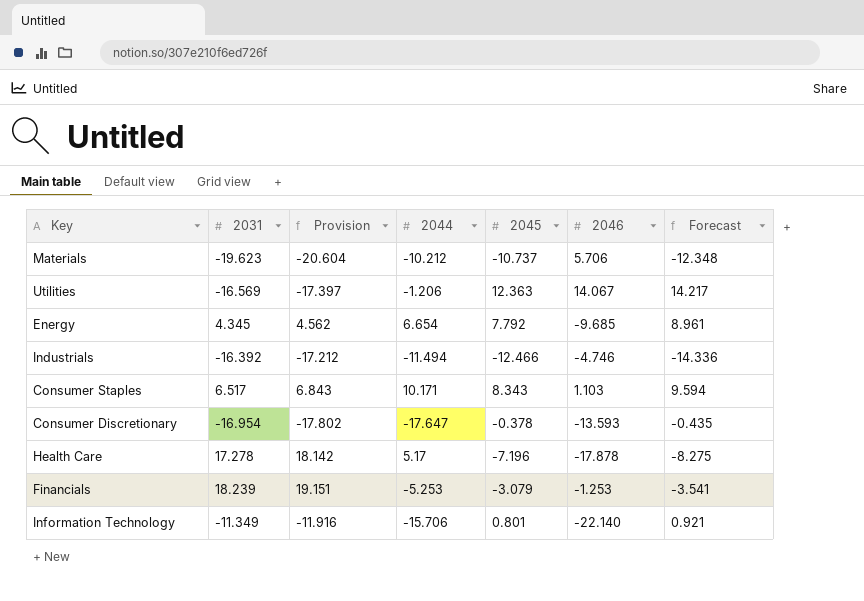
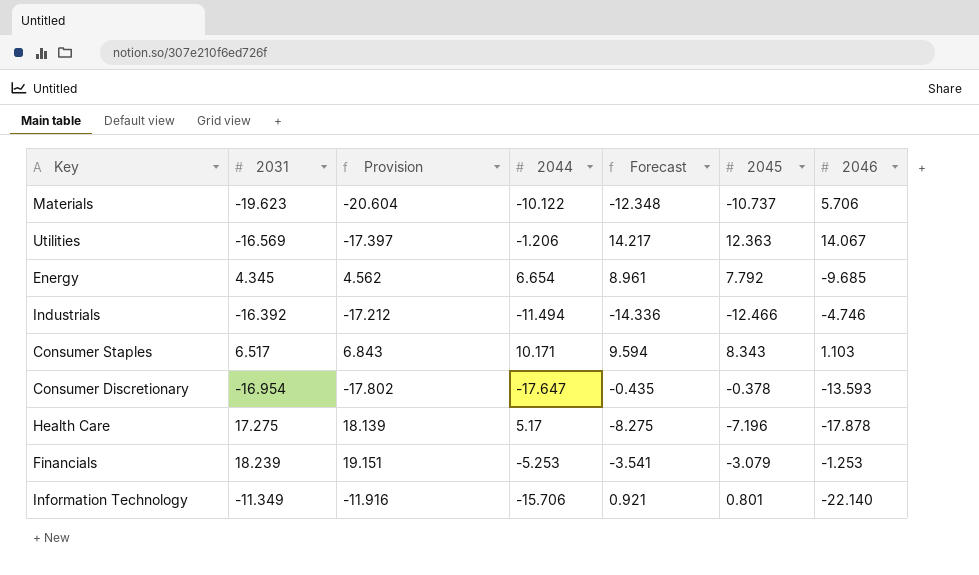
column Forecast | position: 7 -> 5
Materials | 2044: -10.212 -> -10.122
Health Care | 2031: 17.278 -> 17.275
Health Care | Provision: 18.142 -> 18.139

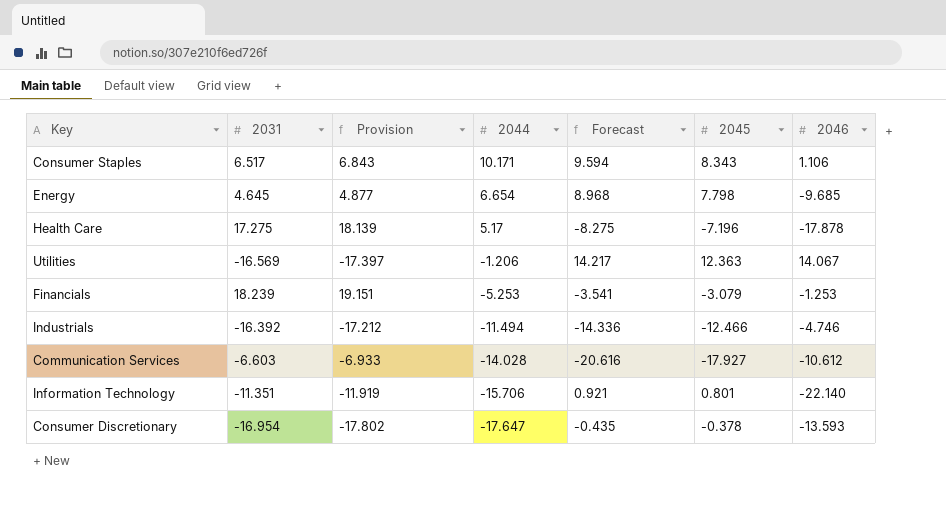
row order: none -> 2044 descending
row Materials: -19.623 | -20.604 | -10.122 | -12.348 | -10.737 | 5.706 -> none
Consumer Staples | 2046: 1.103 -> 1.106
Energy | 2031: 4.345 -> 4.645
Energy | Provision: 4.562 -> 4.877
Energy | Forecast: 8.961 -> 8.968
Energy | 2045: 7.792 -> 7.798
row Communication Services: none -> -6.603 | -6.933 | -14.028 | -20.616 | -17.927 | -10.612
Information Technology | 2031: -11.349 -> -11.351
Information Technology | Provision: -11.916 -> -11.919

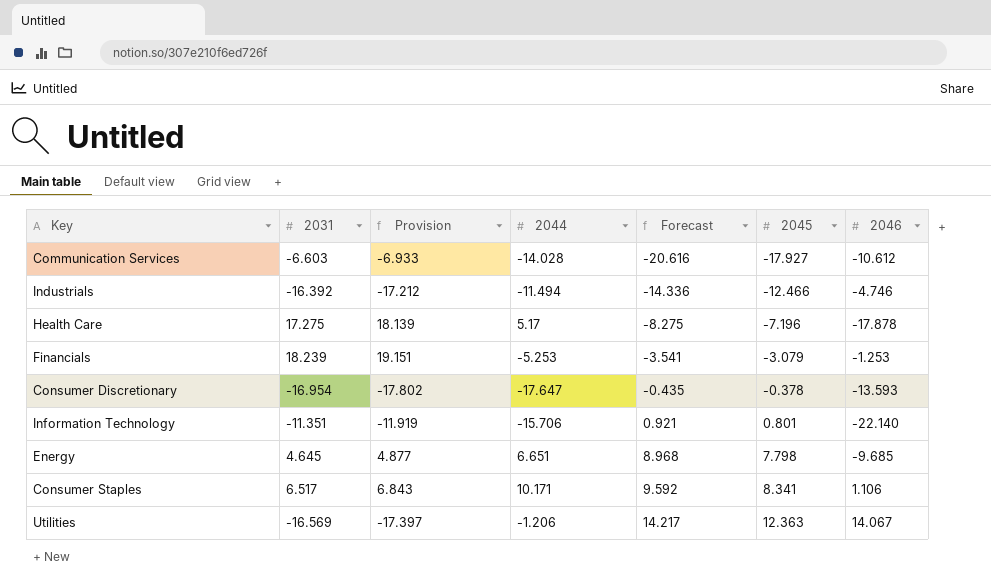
row order: 2044 descending -> Forecast ascending
Energy | 2044: 6.654 -> 6.651
Consumer Staples | Forecast: 9.594 -> 9.592
Consumer Staples | 2045: 8.343 -> 8.341

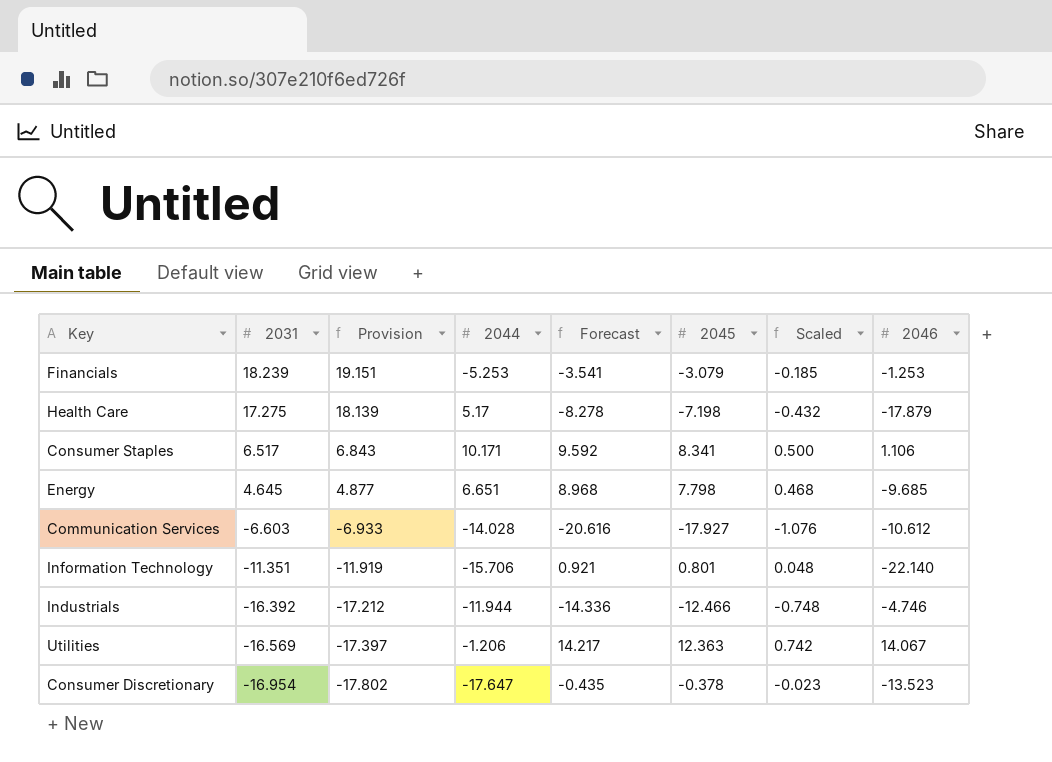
row order: Forecast ascending -> 2031 descending
column Scaled | formula: none -> [2045] * 0.06
Health Care | Forecast: -8.275 -> -8.278
Health Care | 2045: -7.196 -> -7.198
Health Care | 2046: -17.878 -> -17.879
Industrials | 2044: -11.494 -> -11.944
Consumer Discretionary | 2046: -13.593 -> -13.523

